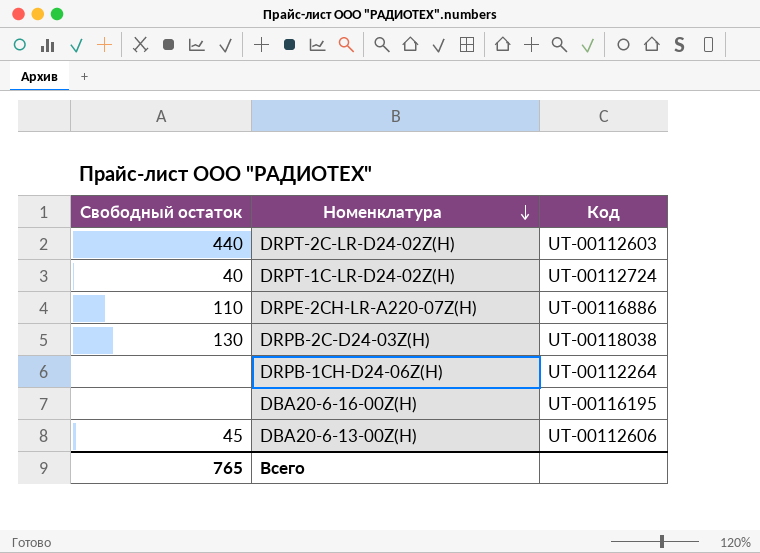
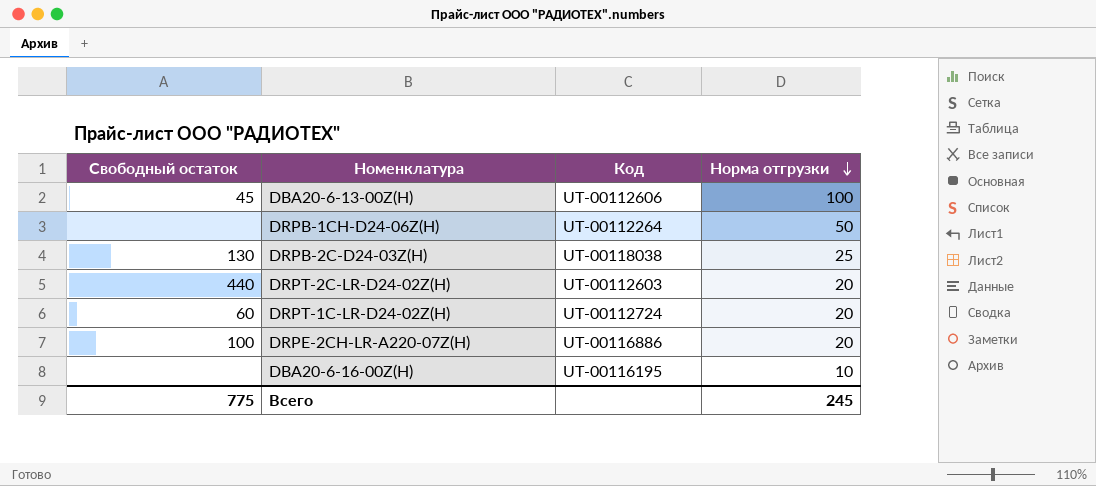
row order: Номенклатура descending -> Норма отгрузки descending
column Норма отгрузки | position: none -> 4
DRPT-1C-LR-D24-02Z(H) | Свободный остаток: 40 -> 60
DRPE-2CH-LR-A220-07Z(H) | Свободный остаток: 110 -> 100
Всего | Свободный остаток: 765 -> 775

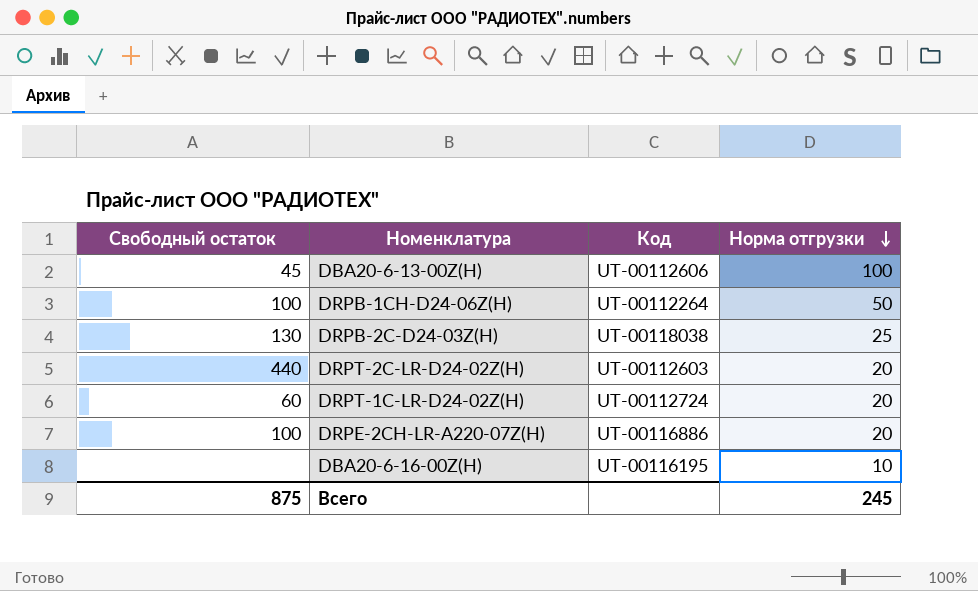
DRPB-1CH-D24-06Z(H) | Свободный остаток: none -> 100
Всего | Свободный остаток: 775 -> 875

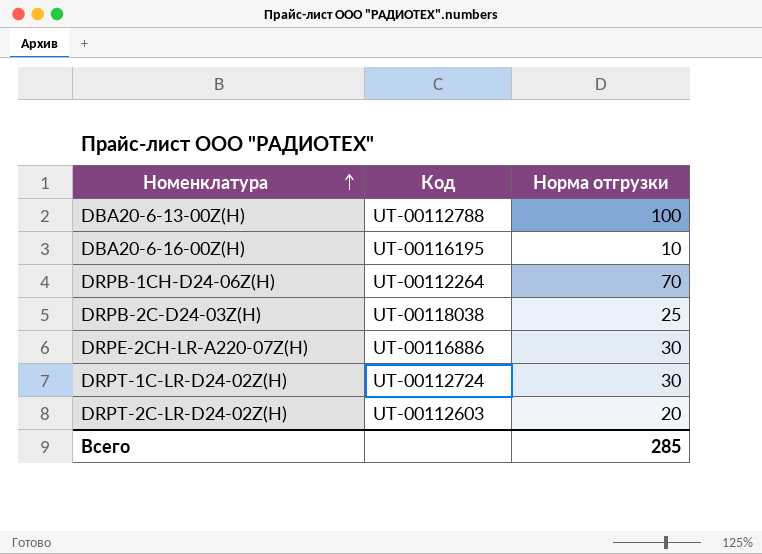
row order: Норма отгрузки descending -> Номенклатура ascending
column Свободный остаток | position: 1 -> none
DBA20-6-13-00Z(H) | Код: UT-00112606 -> UT-00112788
DRPB-1CH-D24-06Z(H) | Норма отгрузки: 50 -> 70
DRPE-2CH-LR-A220-07Z(H) | Норма отгрузки: 20 -> 30
DRPT-1C-LR-D24-02Z(H) | Норма отгрузки: 20 -> 30
Всего | Норма отгрузки: 245 -> 285

